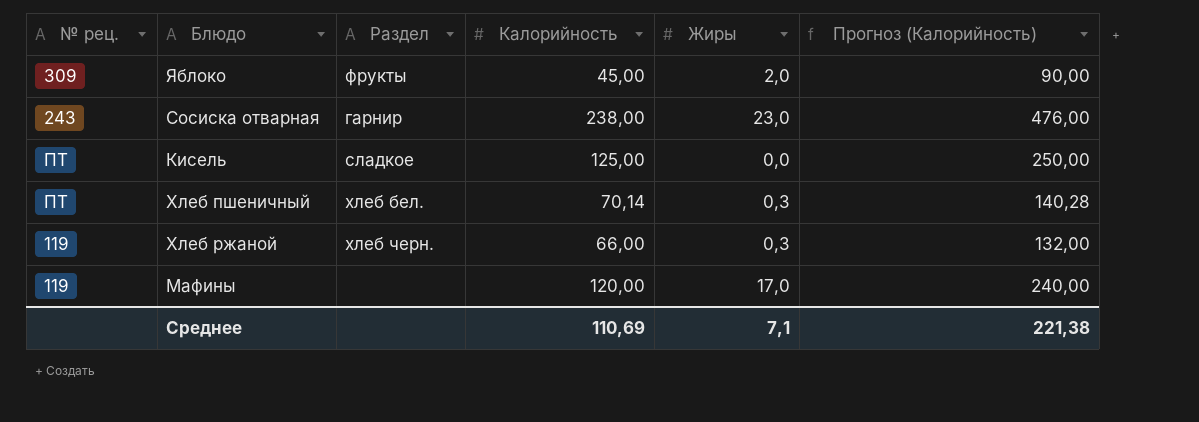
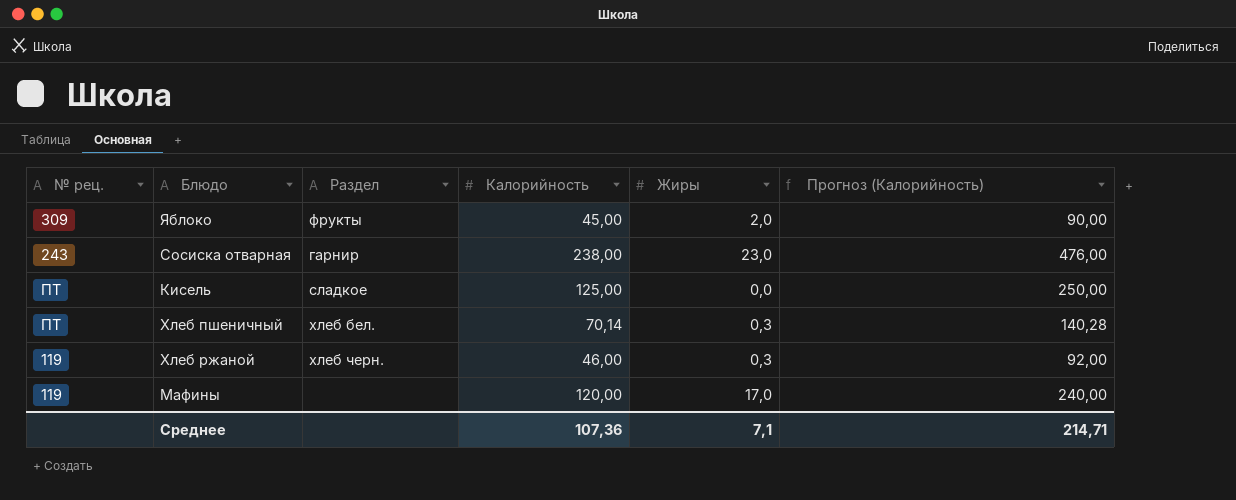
Хлеб ржаной | Калорийность: 66,00 -> 46,00
Хлеб ржаной | Прогноз (Калорийность): 132,00 -> 92,00
Среднее | Калорийность: 110,69 -> 107,36
Среднее | Прогноз (Калорийность): 221,38 -> 214,71

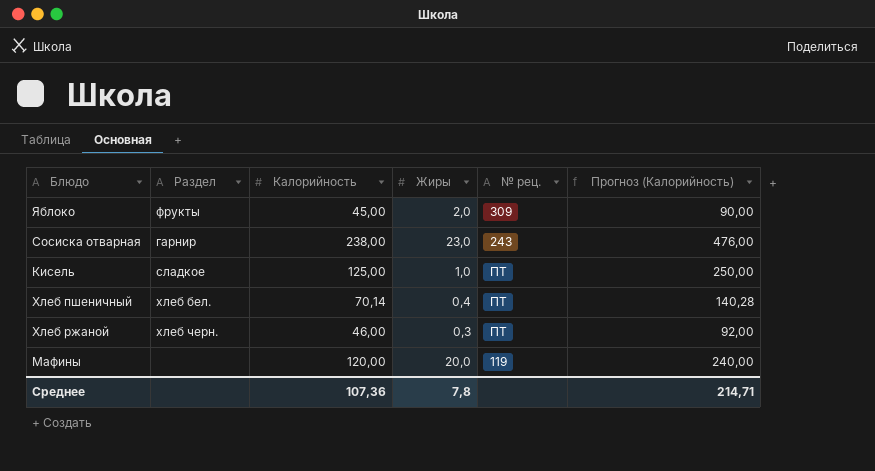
column № рец. | position: 1 -> 5
Кисель | Жиры: 0,0 -> 1,0
Хлеб пшеничный | Жиры: 0,3 -> 0,4
Хлеб ржаной | № рец.: 119 -> ПТ
Мафины | Жиры: 17,0 -> 20,0
Среднее | Жиры: 7,1 -> 7,8

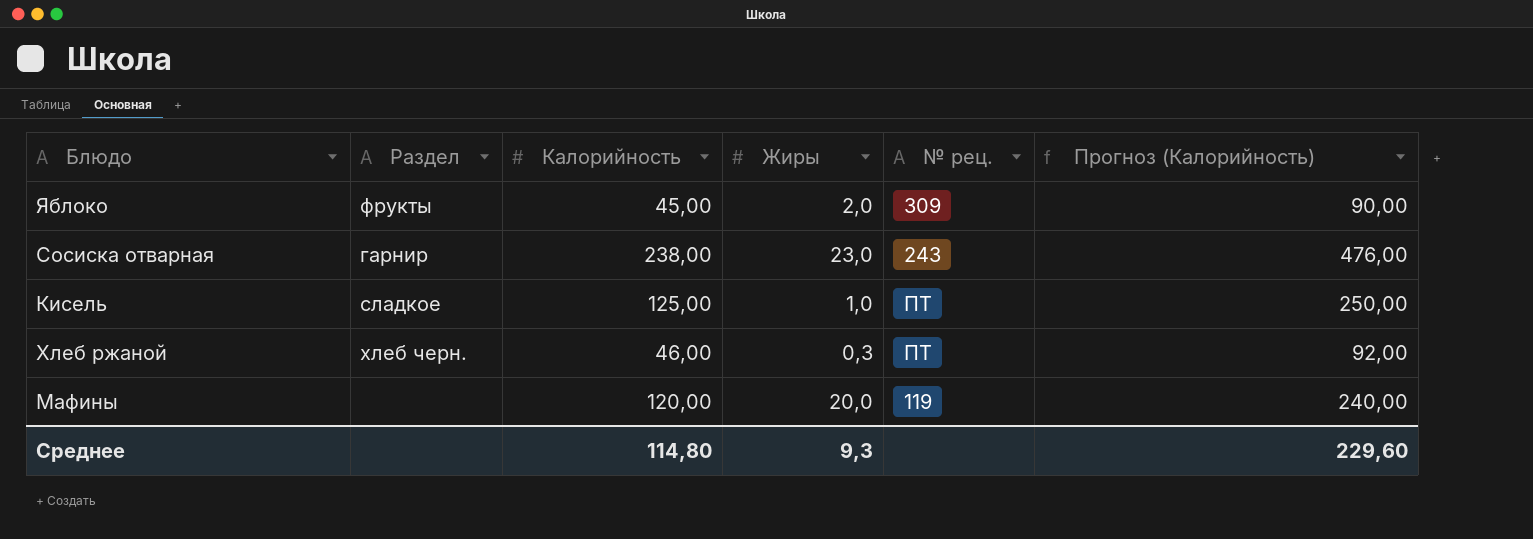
row Хлеб пшеничный: хлеб бел. | 70,14 | 0,4 | ПТ | 140,28 -> none
Среднее | Калорийность: 107,36 -> 114,80
Среднее | Жиры: 7,8 -> 9,3
Среднее | Прогноз (Калорийность): 214,71 -> 229,60

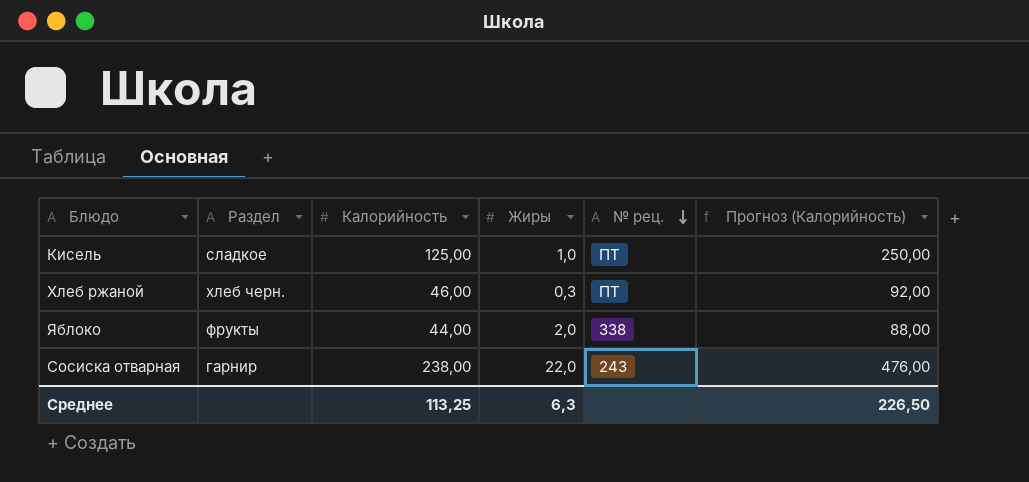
row order: none -> № рец. descending
row Мафины: none | 120,00 | 20,0 | 119 | 240,00 -> none
Яблоко | Калорийность: 45,00 -> 44,00
Яблоко | № рец.: 309 -> 338
Яблоко | Прогноз (Калорийность): 90,00 -> 88,00
Сосиска отварная | Жиры: 23,0 -> 22,0
Среднее | Калорийность: 114,80 -> 113,25
Среднее | Жиры: 9,3 -> 6,3
Среднее | Прогноз (Калорийность): 229,60 -> 226,50

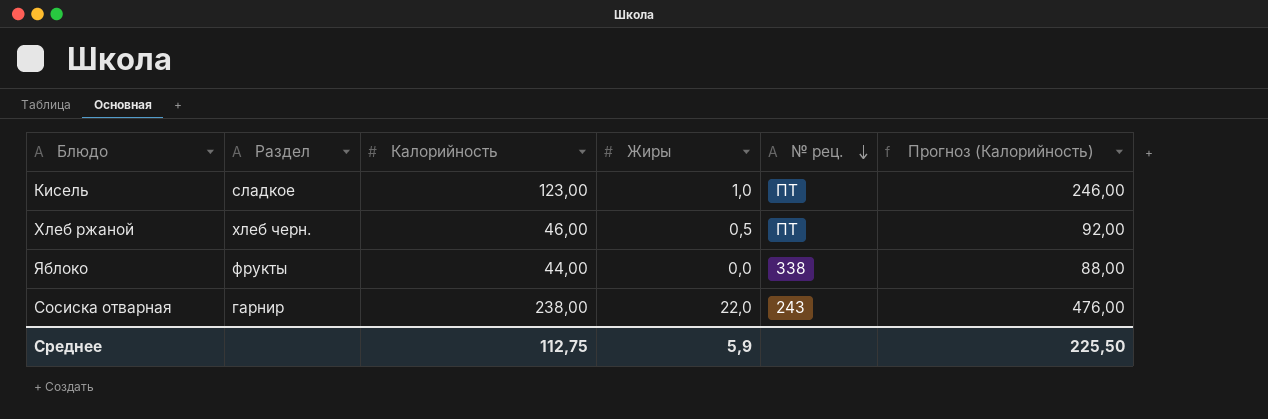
Кисель | Калорийность: 125,00 -> 123,00
Кисель | Прогноз (Калорийность): 250,00 -> 246,00
Хлеб ржаной | Жиры: 0,3 -> 0,5
Яблоко | Жиры: 2,0 -> 0,0
Среднее | Калорийность: 113,25 -> 112,75
Среднее | Жиры: 6,3 -> 5,9
Среднее | Прогноз (Калорийность): 226,50 -> 225,50

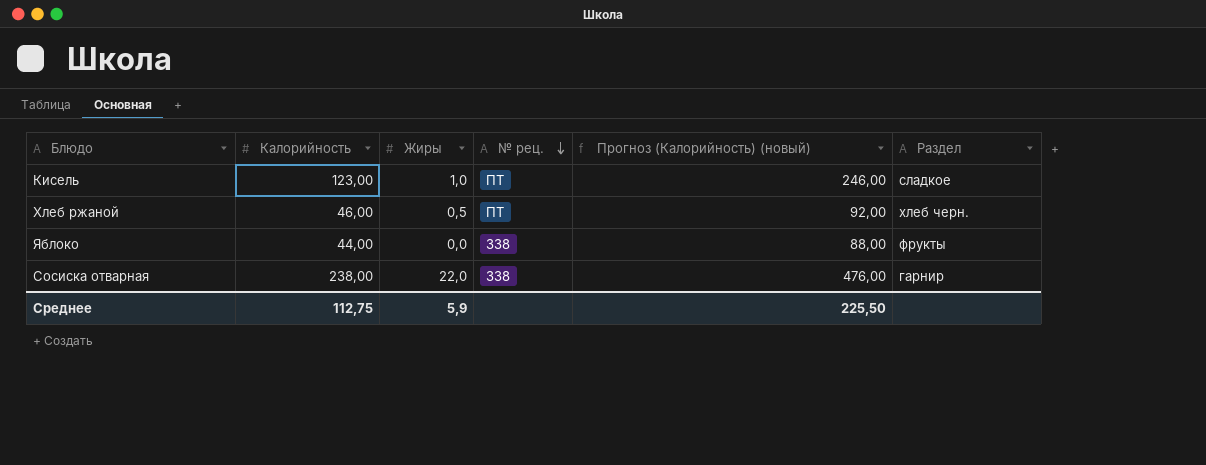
column name: Прогноз (Калорийность) -> Прогноз (Калорийность) (новый)
column Раздел | position: 2 -> 6
Сосиска отварная | № рец.: 243 -> 338

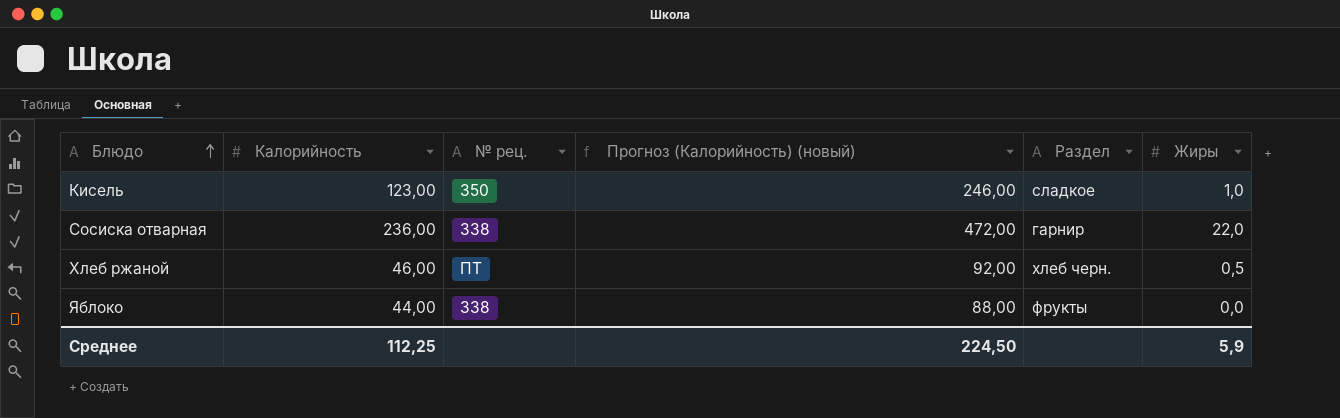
row order: № рец. descending -> Блюдо ascending
column Жиры | position: 3 -> 6
Кисель | № рец.: ПТ -> 350
Сосиска отварная | Калорийность: 238,00 -> 236,00
Сосиска отварная | Прогноз (Калорийность) (новый): 476,00 -> 472,00
Среднее | Калорийность: 112,75 -> 112,25
Среднее | Прогноз (Калорийность) (новый): 225,50 -> 224,50

